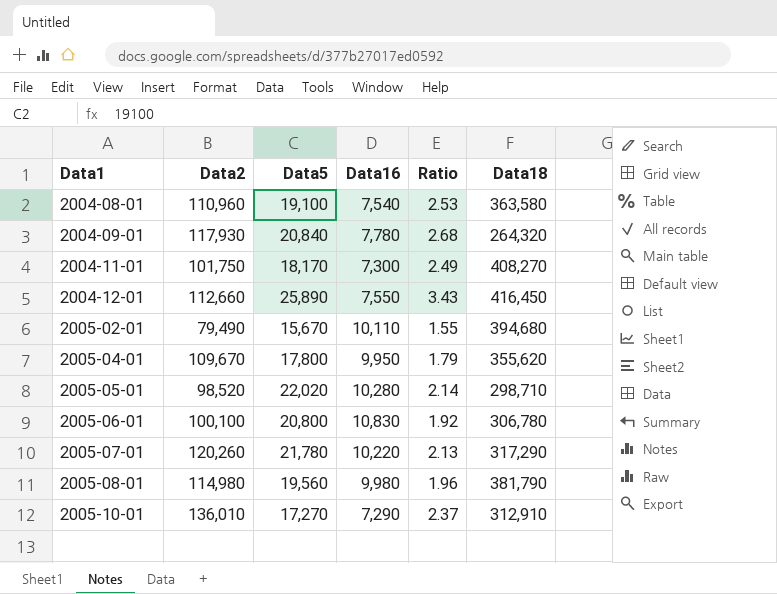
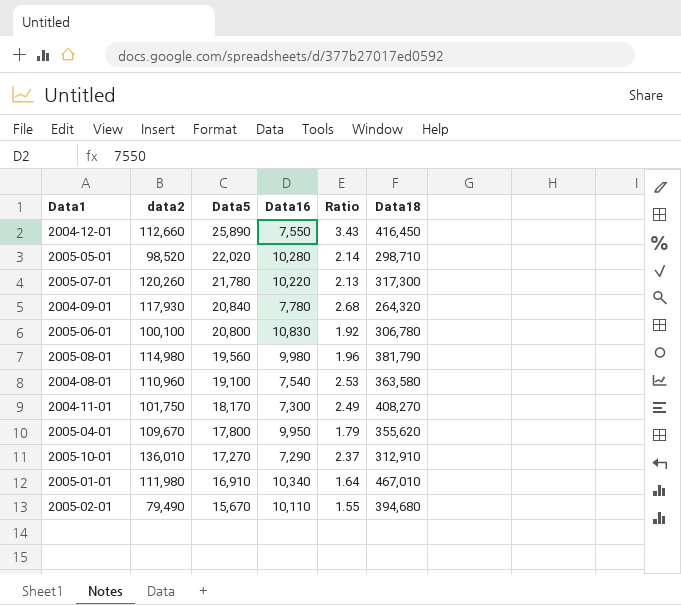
row order: Data1 ascending -> Data5 descending
column name: Data2 -> data2
2005-07-01 | Data18: 317,290 -> 317,300
row 2005-01-01: none -> 111,980 | 16,910 | 10,340 | 1.64 | 467,010

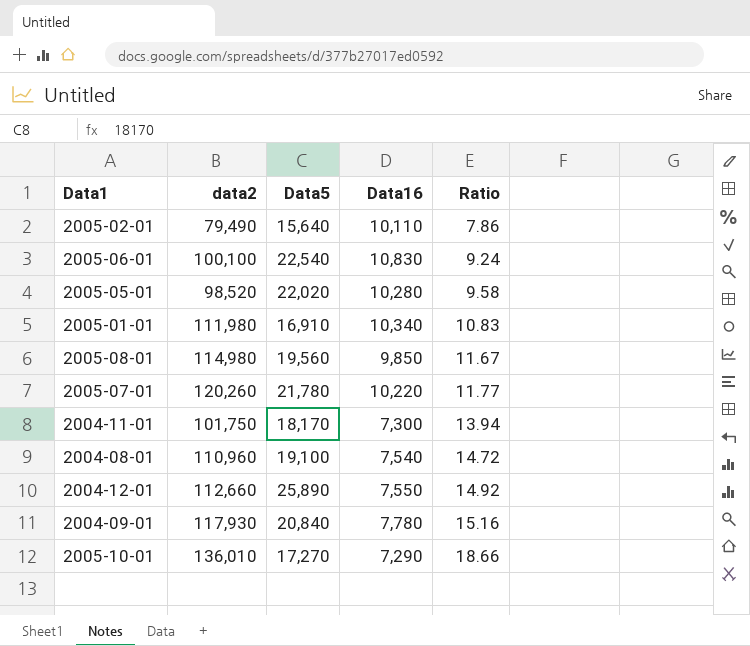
row order: Data5 descending -> Ratio ascending
column Data18 | position: 6 -> none
column Ratio | formula: [Data5] / [Data16] -> [data2] / [Data16]
row 2005-04-01: 109,670 | 17,800 | 9,950 | 1.79 | 355,620 -> none
2005-02-01 | Data5: 15,670 -> 15,640
2005-06-01 | Data5: 20,800 -> 22,540
2005-08-01 | Data16: 9,980 -> 9,850

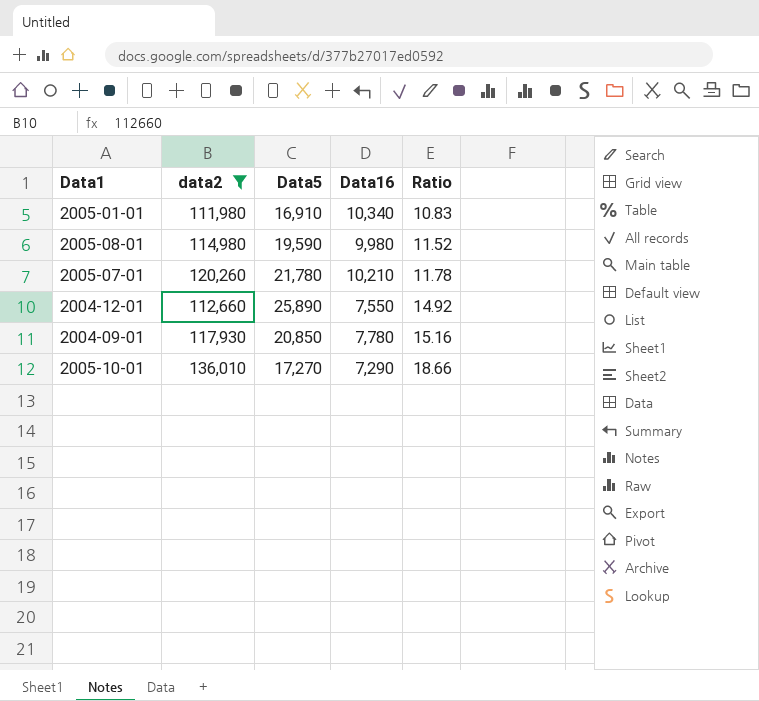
filter: none -> data2 >= 111,980
2005-08-01 | Data5: 19,560 -> 19,590
2005-08-01 | Data16: 9,850 -> 9,980
2005-08-01 | Ratio: 11.67 -> 11.52
2005-07-01 | Data16: 10,220 -> 10,210
2005-07-01 | Ratio: 11.77 -> 11.78
2004-09-01 | Data5: 20,840 -> 20,850

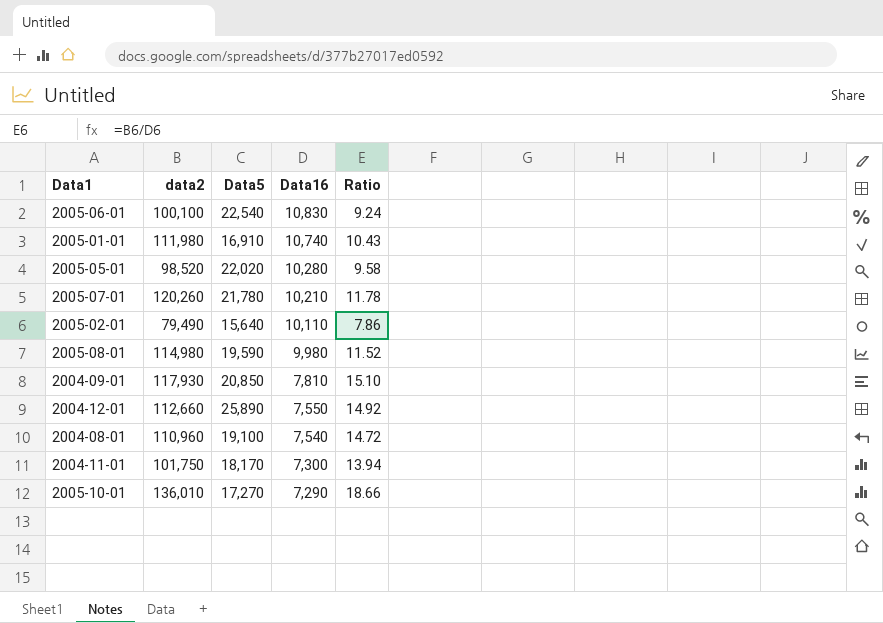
filter: data2 >= 111,980 -> none
row order: Ratio ascending -> Data16 descending
2005-01-01 | Data16: 10,340 -> 10,740
2005-01-01 | Ratio: 10.83 -> 10.43
2004-09-01 | Data16: 7,780 -> 7,810
2004-09-01 | Ratio: 15.16 -> 15.10

